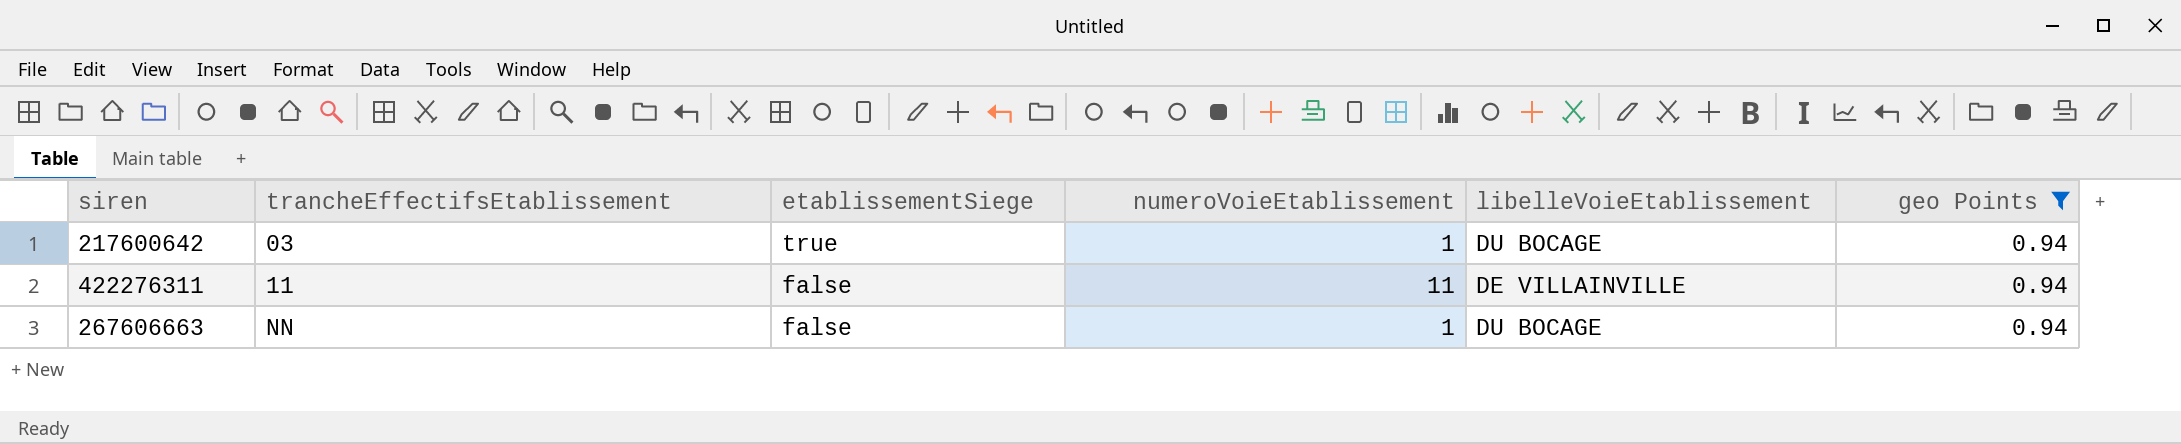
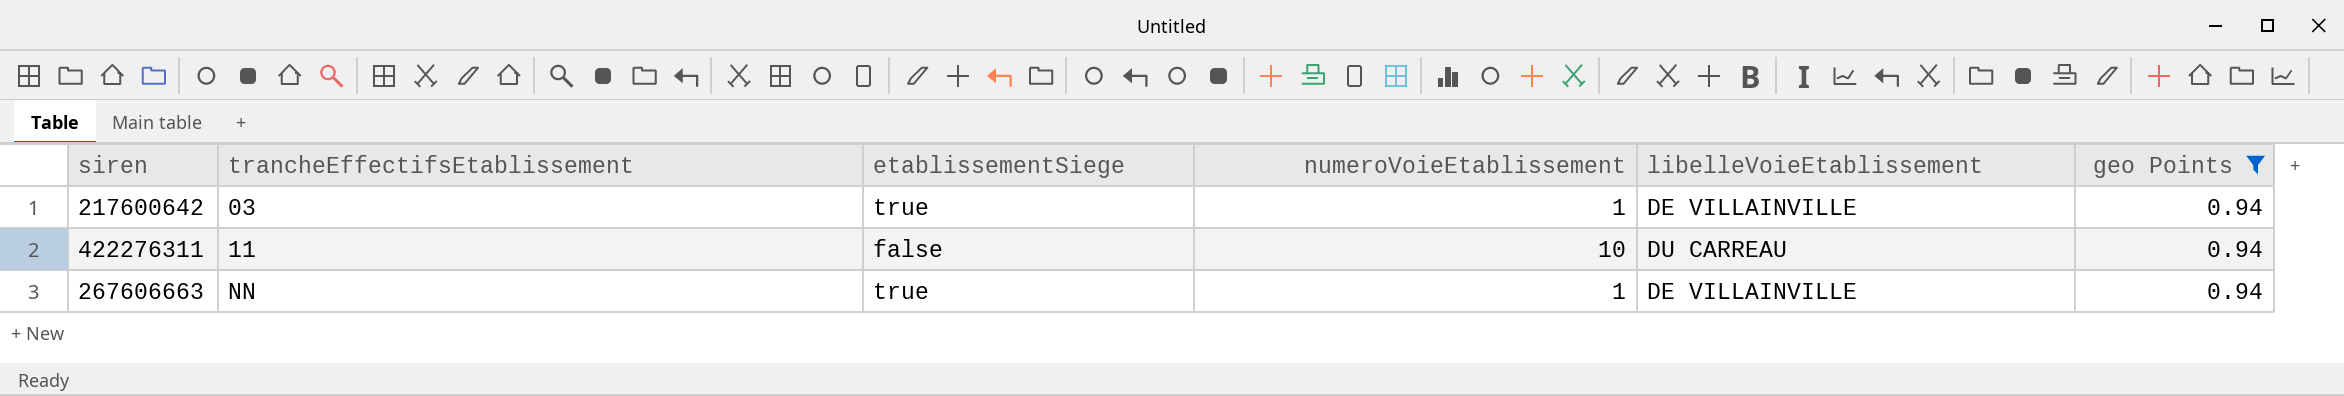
217600642 | libelleVoieEtablissement: DU BOCAGE -> DE VILLAINVILLE
422276311 | numeroVoieEtablissement: 11 -> 10
422276311 | libelleVoieEtablissement: DE VILLAINVILLE -> DU CARREAU
267606663 | etablissementSiege: false -> true
267606663 | libelleVoieEtablissement: DU BOCAGE -> DE VILLAINVILLE

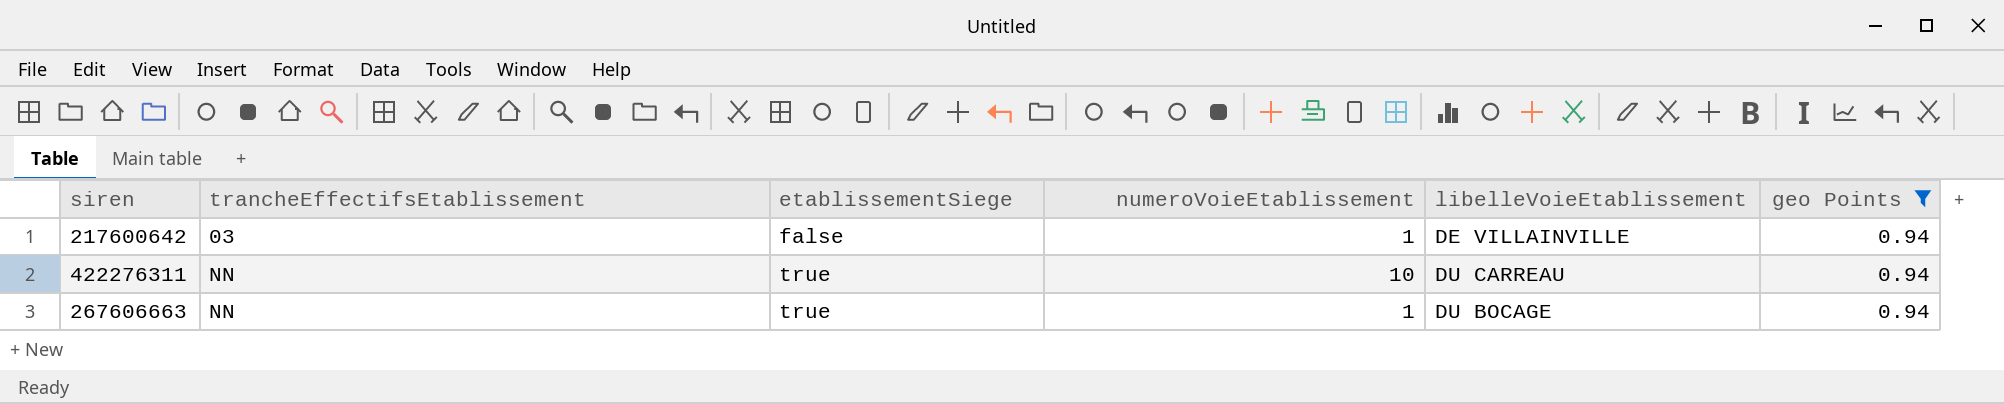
217600642 | etablissementSiege: true -> false
422276311 | trancheEffectifsEtablissement: 11 -> NN
422276311 | etablissementSiege: false -> true
267606663 | libelleVoieEtablissement: DE VILLAINVILLE -> DU BOCAGE

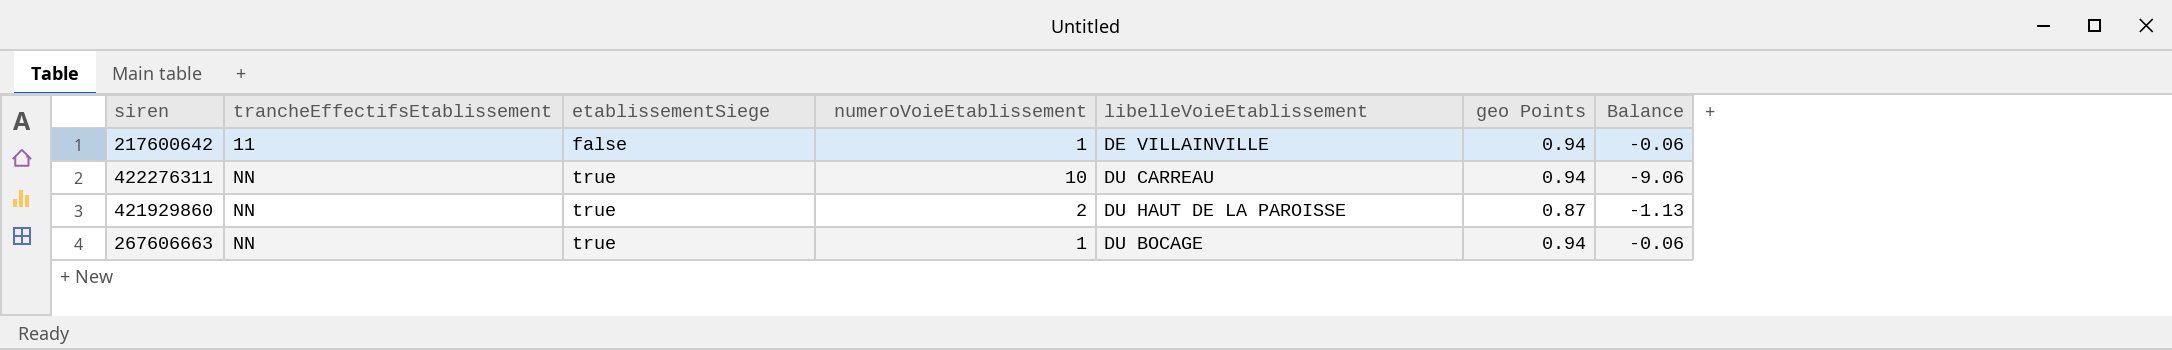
filter: geo Points = 0.94 -> none
column Balance | formula: none -> [geo Points] - [numeroVoieEtablissement]
217600642 | trancheEffectifsEtablissement: 03 -> 11

